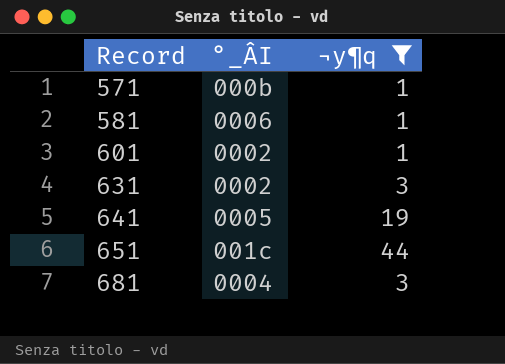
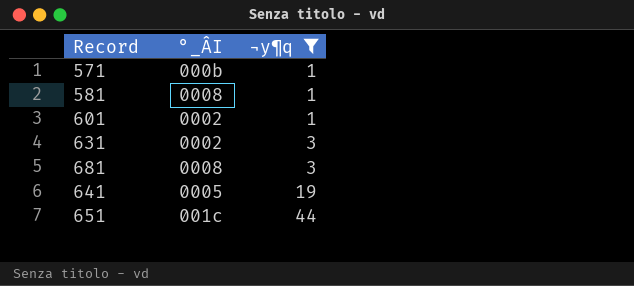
row order: Record ascending -> ¬y¶q ascending
581 | °_ÂI: 0006 -> 0008
681 | °_ÂI: 0004 -> 0008

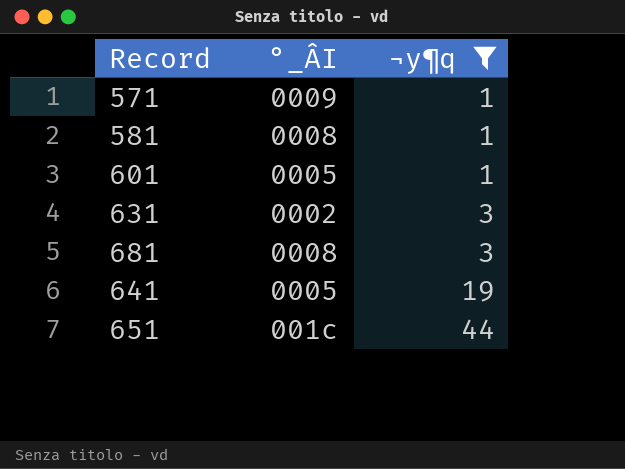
571 | °_ÂI: 000b -> 0009
601 | °_ÂI: 0002 -> 0005

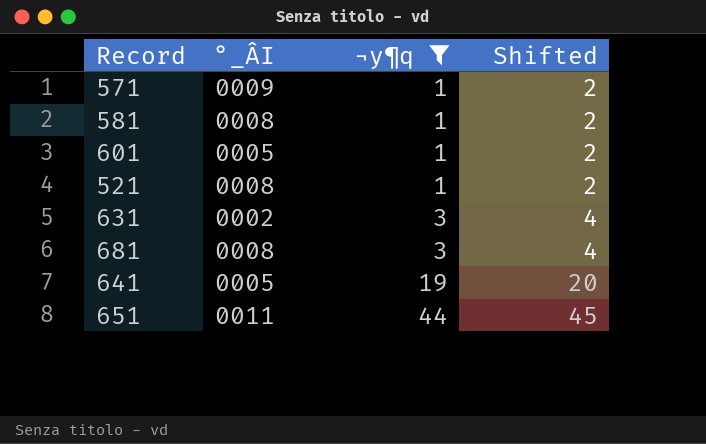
column Shifted | formula: none -> [¬y¶q] + 1
row 521: none -> 0008 | 1 | 2
651 | °_ÂI: 001c -> 0011

